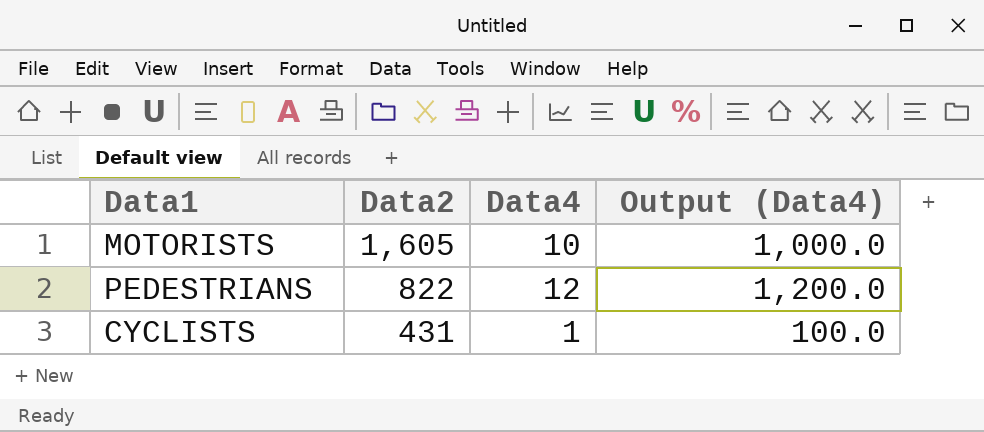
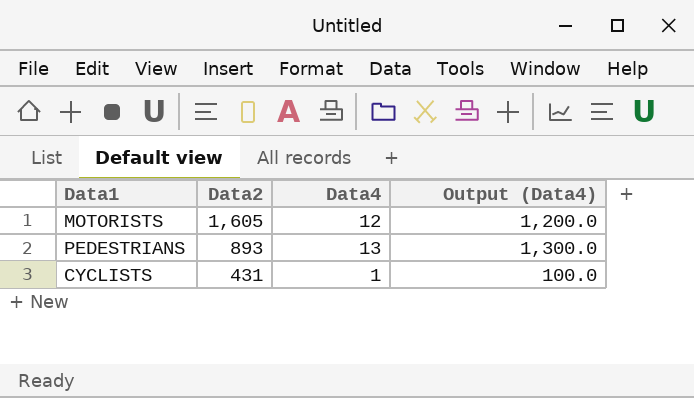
MOTORISTS | Data4: 10 -> 12
MOTORISTS | Output (Data4): 1,000.0 -> 1,200.0
PEDESTRIANS | Data2: 822 -> 893
PEDESTRIANS | Data4: 12 -> 13
PEDESTRIANS | Output (Data4): 1,200.0 -> 1,300.0

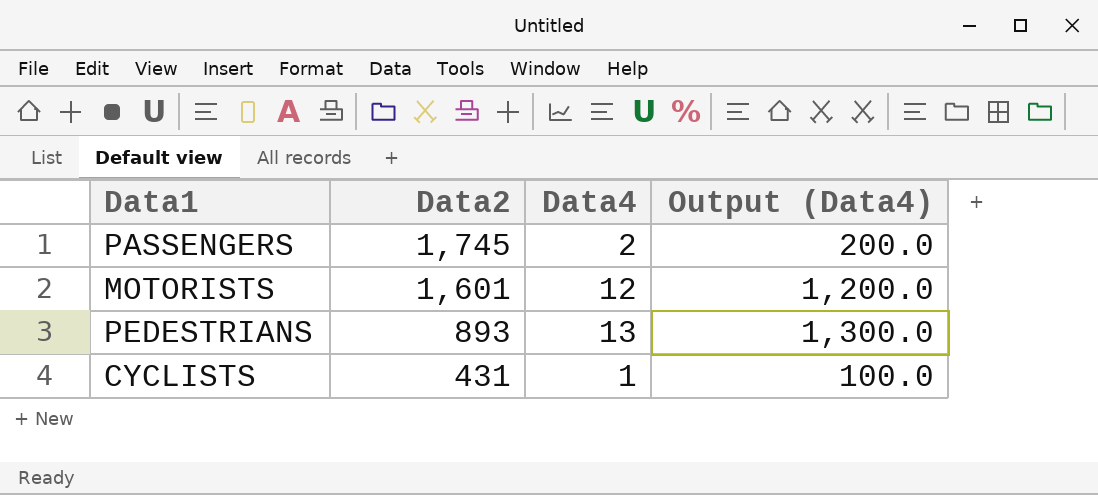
row PASSENGERS: none -> 1,745 | 2 | 200.0
MOTORISTS | Data2: 1,605 -> 1,601

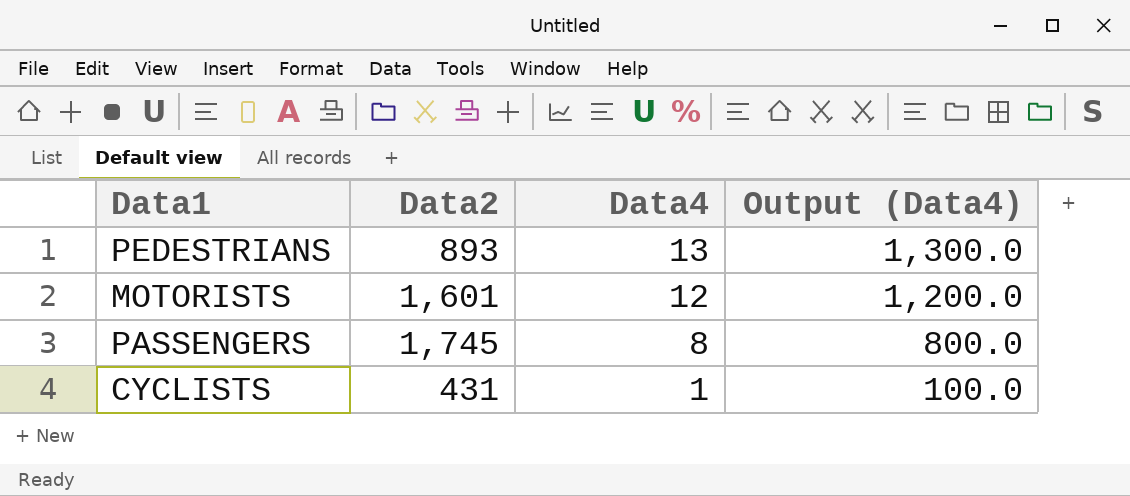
row order: Data2 descending -> Data4 descending
PASSENGERS | Data4: 2 -> 8
PASSENGERS | Output (Data4): 200.0 -> 800.0

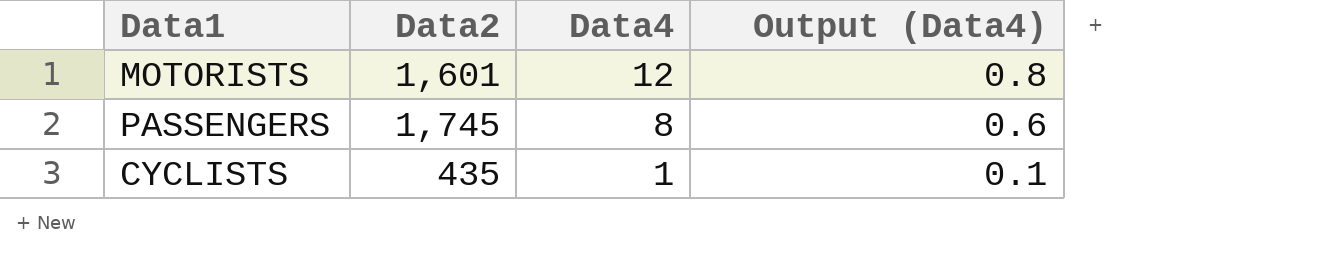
column Output (Data4) | formula: [Data4] * 100 -> [Data4] * 0.07
row PEDESTRIANS: 893 | 13 | 1,300.0 -> none
CYCLISTS | Data2: 431 -> 435

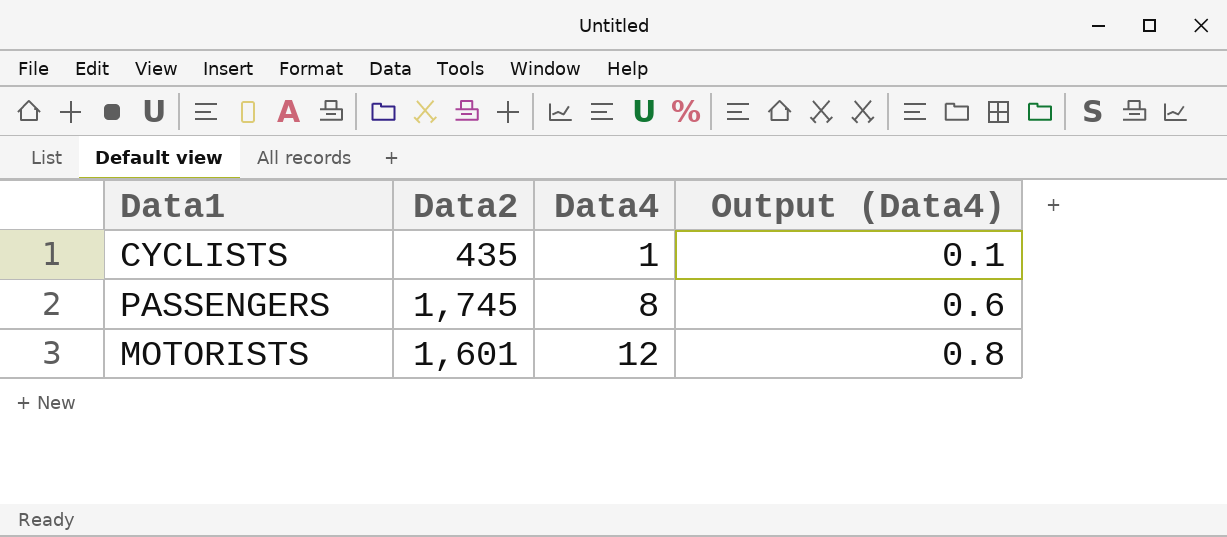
row order: Data4 descending -> Data4 ascending

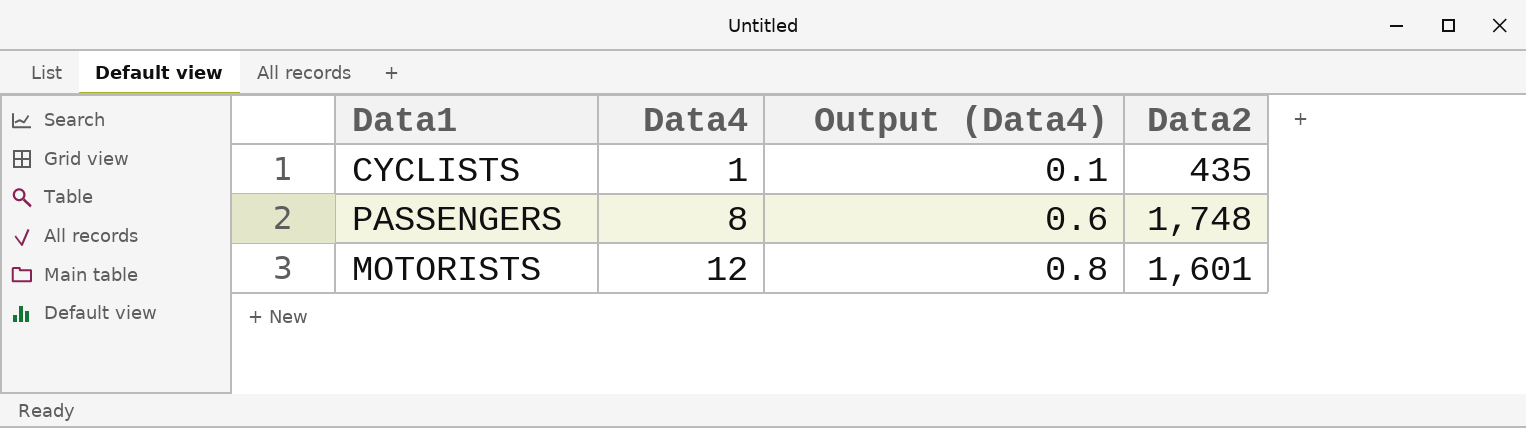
column Data2 | position: 2 -> 4
PASSENGERS | Data2: 1,745 -> 1,748

